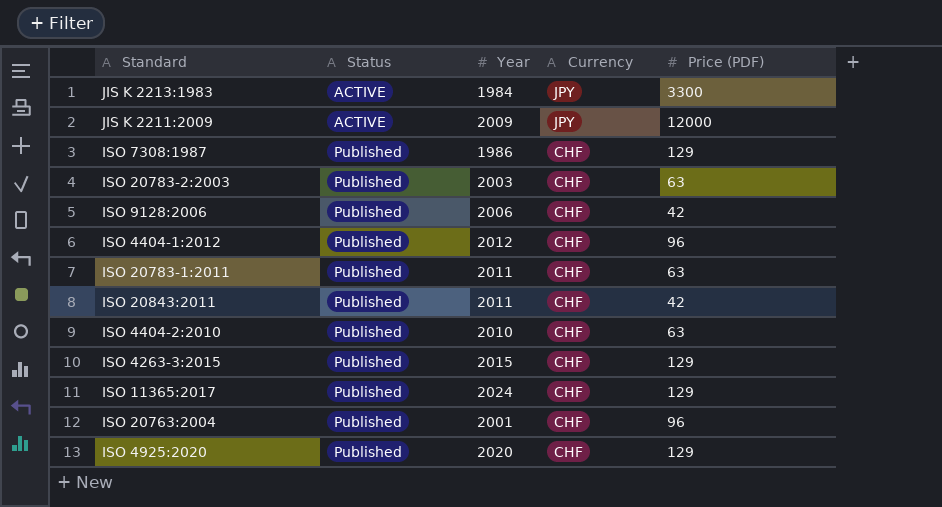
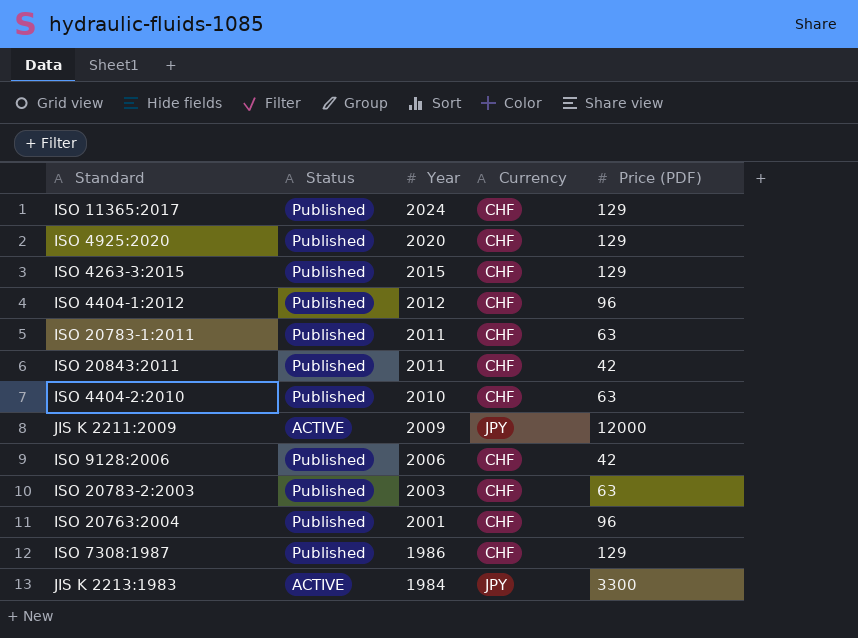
row order: Status ascending -> Year descending

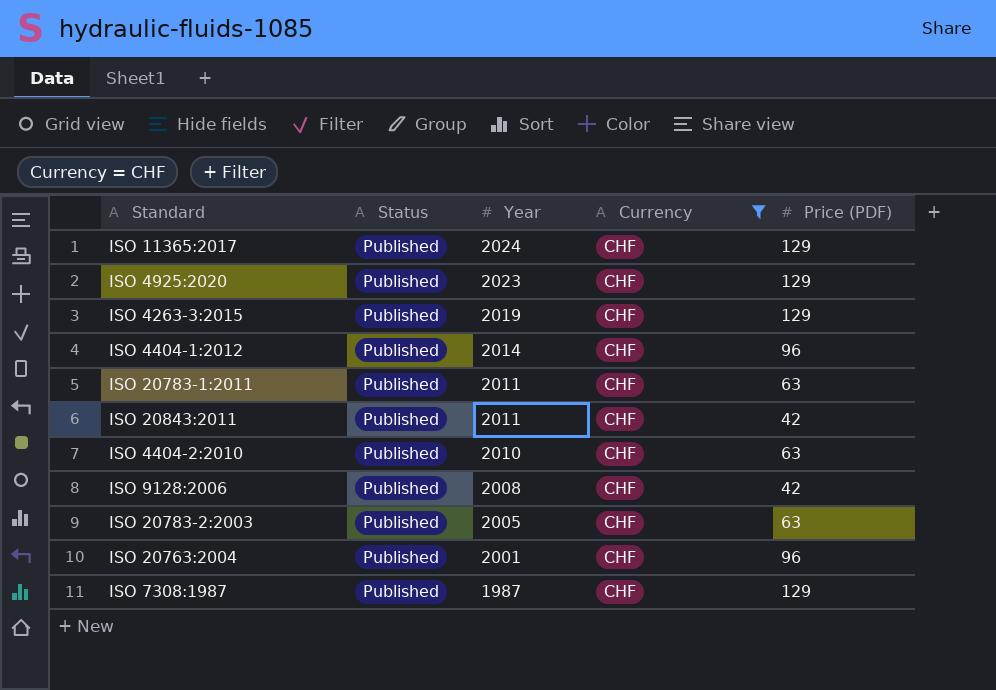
filter: none -> Currency = CHF
ISO 4925:2020 | Year: 2020 -> 2023
ISO 4263-3:2015 | Year: 2015 -> 2019
ISO 4404-1:2012 | Year: 2012 -> 2014
ISO 9128:2006 | Year: 2006 -> 2008
ISO 20783-2:2003 | Year: 2003 -> 2005
ISO 7308:1987 | Year: 1986 -> 1987

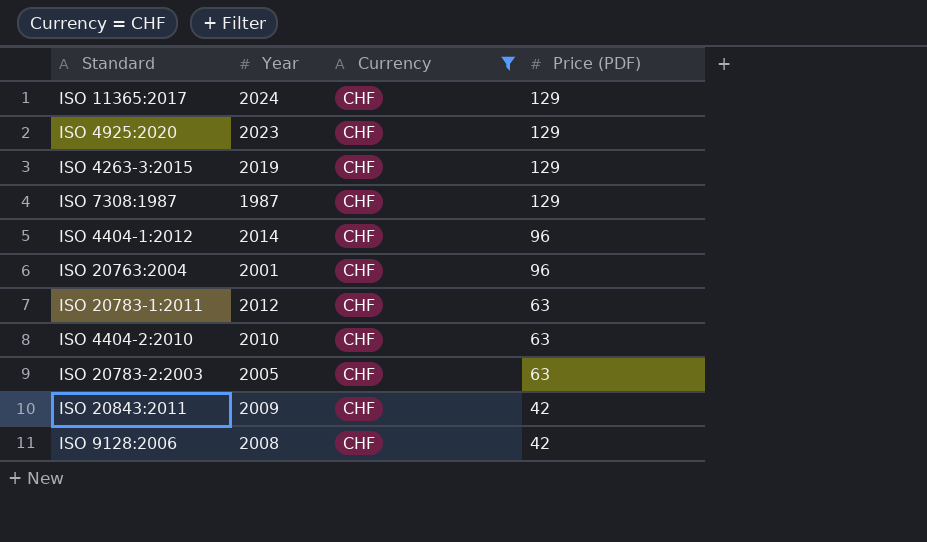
row order: Year descending -> Price (PDF) descending
column Status | position: 2 -> none
ISO 20783-1:2011 | Year: 2011 -> 2012
ISO 20843:2011 | Year: 2011 -> 2009

